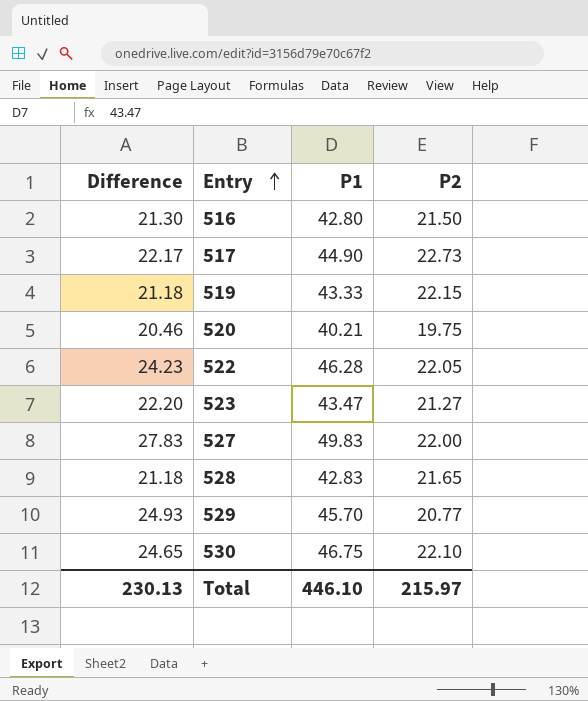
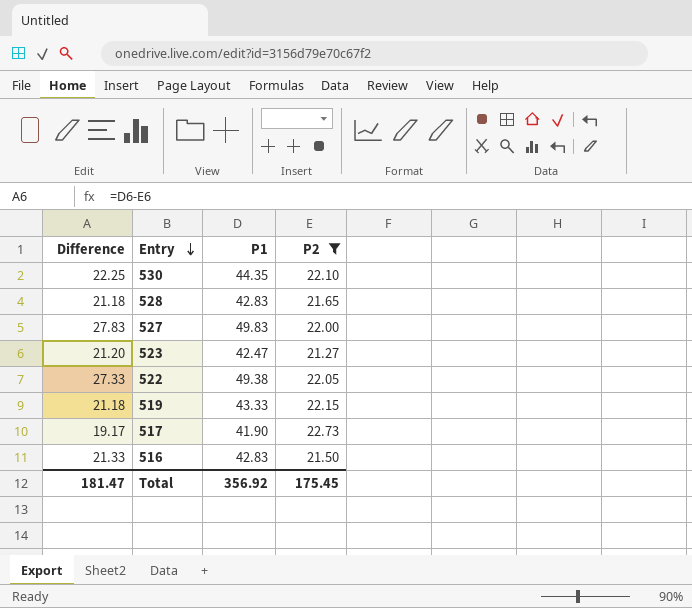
filter: none -> P2 >= 21.27
row order: Entry ascending -> Entry descending
530 | Difference: 24.65 -> 22.25
530 | P1: 46.75 -> 44.35
523 | Difference: 22.20 -> 21.20
523 | P1: 43.47 -> 42.47
522 | Difference: 24.23 -> 27.33
522 | P1: 46.28 -> 49.38
517 | Difference: 22.17 -> 19.17
517 | P1: 44.90 -> 41.90
516 | Difference: 21.30 -> 21.33
516 | P1: 42.80 -> 42.83
Total | Difference: 230.13 -> 181.47
Total | P1: 446.10 -> 356.92
Total | P2: 215.97 -> 175.45

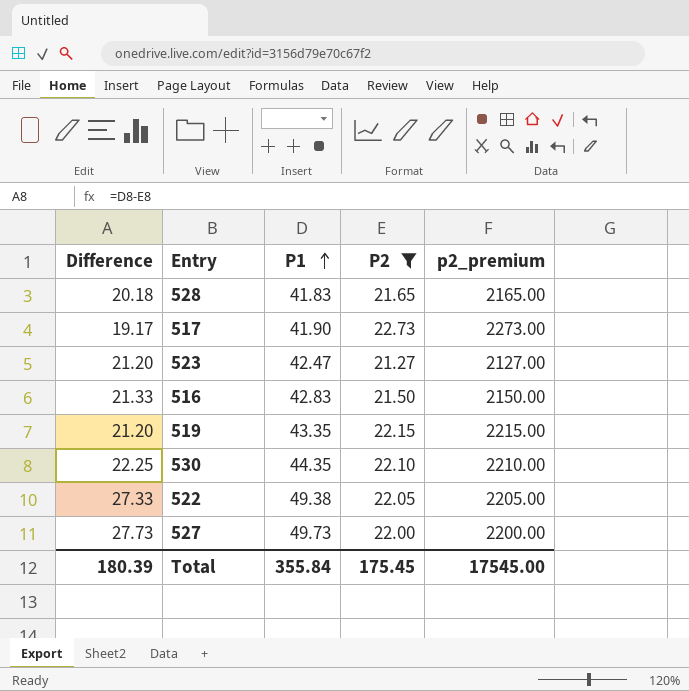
row order: Entry descending -> P1 ascending
column p2_premium | formula: none -> [P2] * 100
528 | Difference: 21.18 -> 20.18
528 | P1: 42.83 -> 41.83
519 | Difference: 21.18 -> 21.20
519 | P1: 43.33 -> 43.35
527 | Difference: 27.83 -> 27.73
527 | P1: 49.83 -> 49.73
Total | Difference: 181.47 -> 180.39
Total | P1: 356.92 -> 355.84

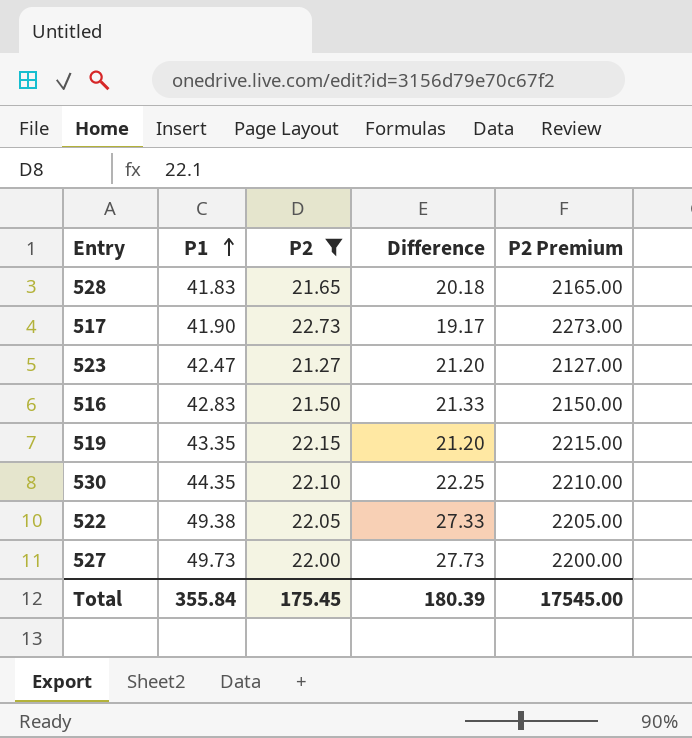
column Difference | position: 1 -> 4
column name: p2_premium -> P2 Premium

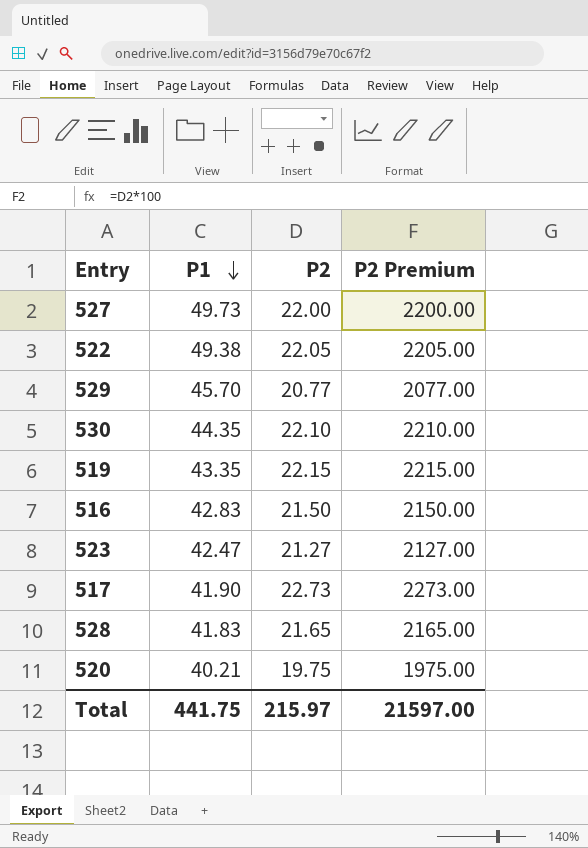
filter: P2 >= 21.27 -> none
row order: P1 ascending -> P1 descending
column Difference | formula: [P1] - [P2] -> none
Total | P1: 355.84 -> 441.75
Total | P2: 175.45 -> 215.97
Total | P2 Premium: 17545.00 -> 21597.00

